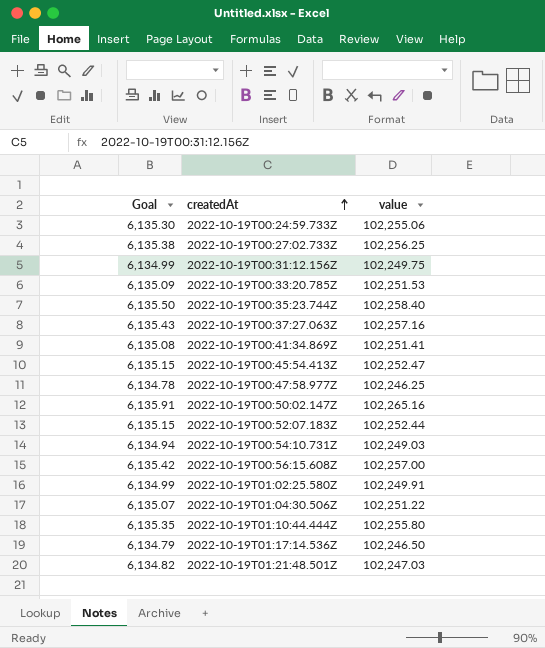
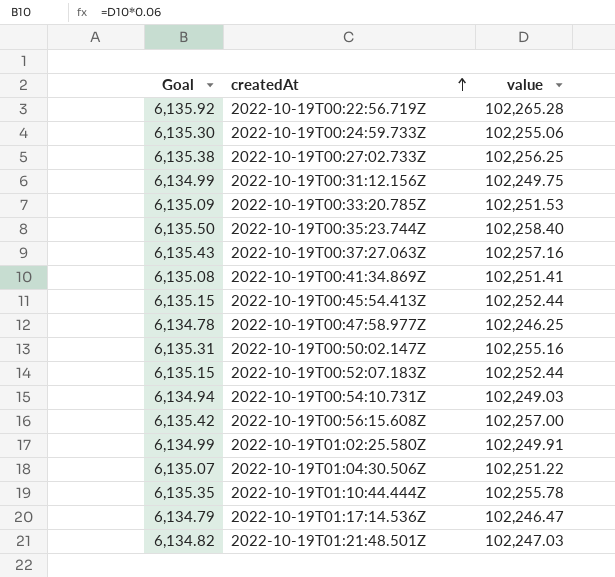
row 2022-10-19T00:22:56.719Z: none -> 6,135.92 | 102,265.28
2022-10-19T00:45:54.413Z | value: 102,252.47 -> 102,252.44
2022-10-19T00:50:02.147Z | Goal: 6,135.91 -> 6,135.31
2022-10-19T00:50:02.147Z | value: 102,265.16 -> 102,255.16
2022-10-19T01:10:44.444Z | value: 102,255.80 -> 102,255.78
2022-10-19T01:17:14.536Z | value: 102,246.50 -> 102,246.47

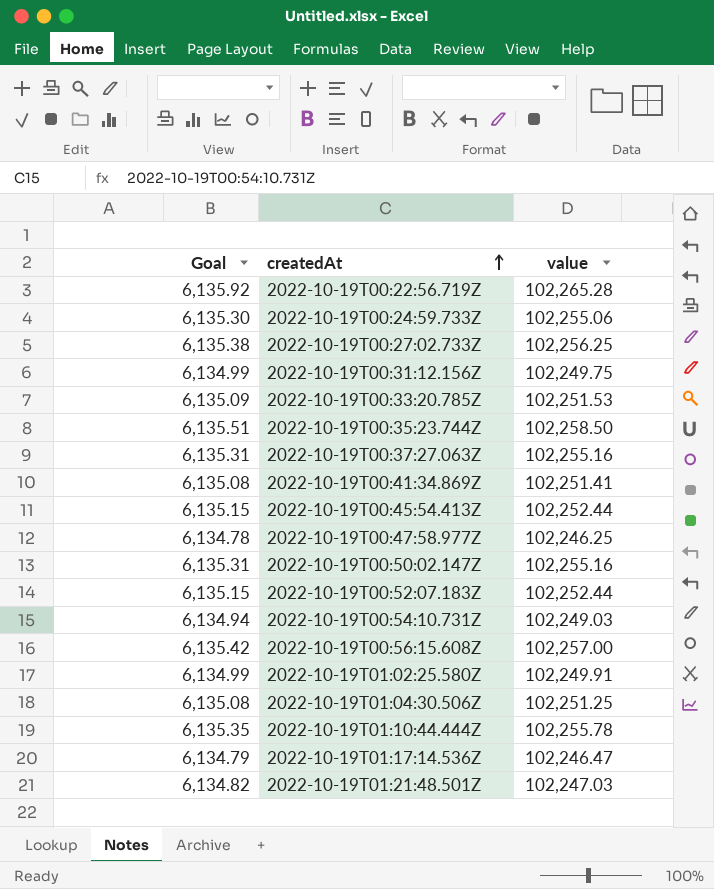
2022-10-19T00:35:23.744Z | Goal: 6,135.50 -> 6,135.51
2022-10-19T00:35:23.744Z | value: 102,258.40 -> 102,258.50
2022-10-19T00:37:27.063Z | Goal: 6,135.43 -> 6,135.31
2022-10-19T00:37:27.063Z | value: 102,257.16 -> 102,255.16
2022-10-19T01:04:30.506Z | Goal: 6,135.07 -> 6,135.08
2022-10-19T01:04:30.506Z | value: 102,251.22 -> 102,251.25

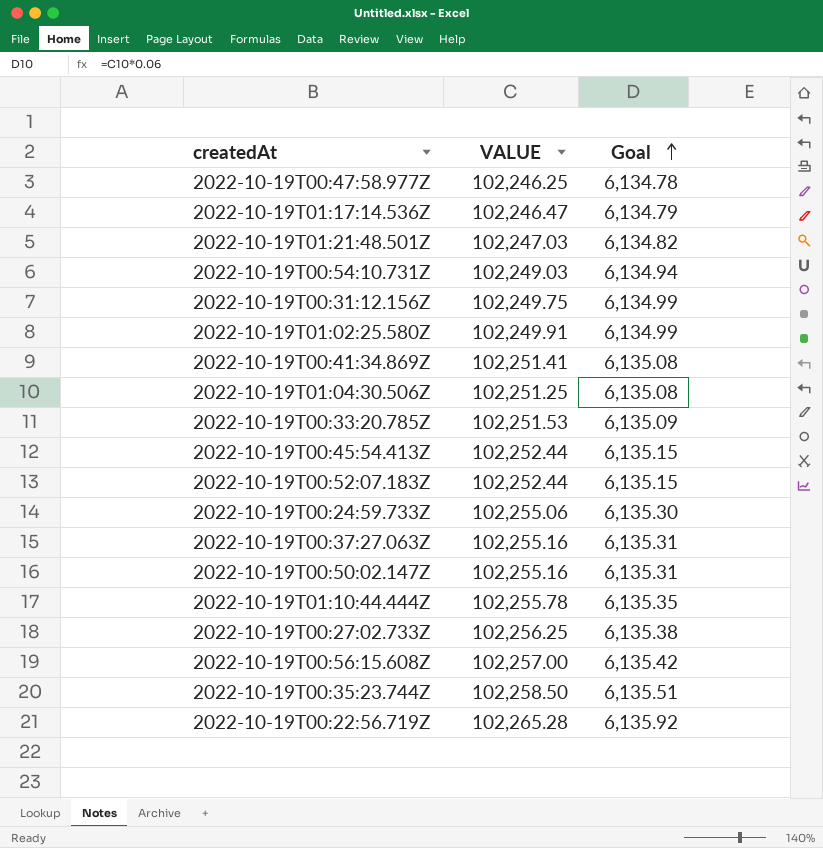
row order: createdAt ascending -> Goal ascending
column name: value -> VALUE
column Goal | position: 1 -> 3

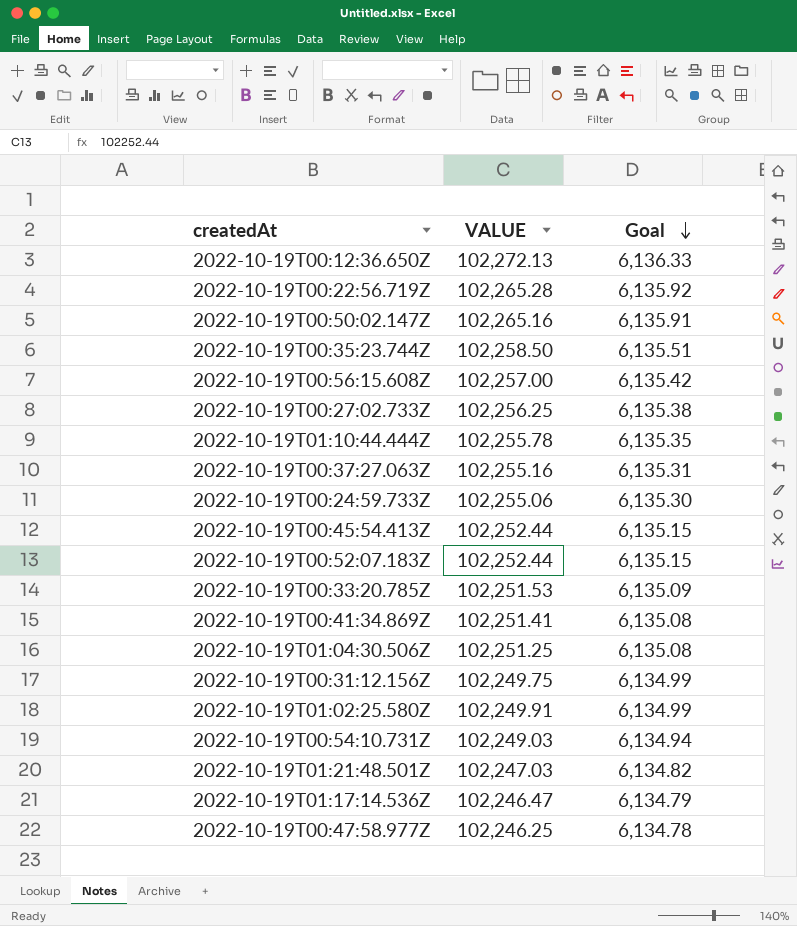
row order: Goal ascending -> Goal descending
row 2022-10-19T00:12:36.650Z: none -> 102,272.13 | 6,136.33
2022-10-19T00:50:02.147Z | VALUE: 102,255.16 -> 102,265.16
2022-10-19T00:50:02.147Z | Goal: 6,135.31 -> 6,135.91

